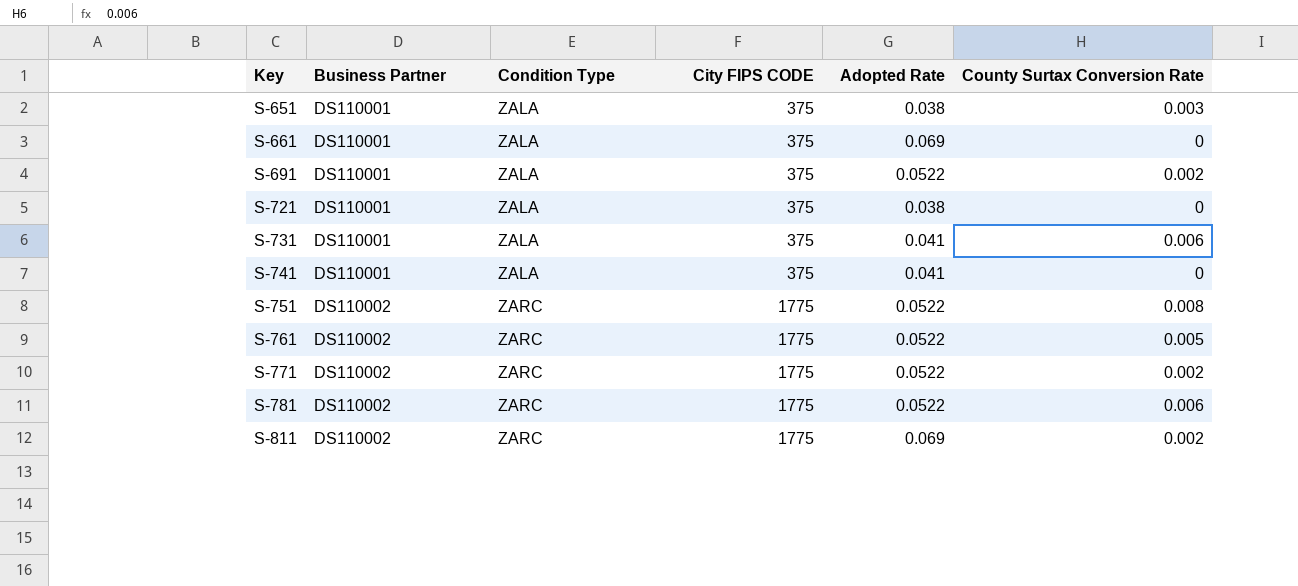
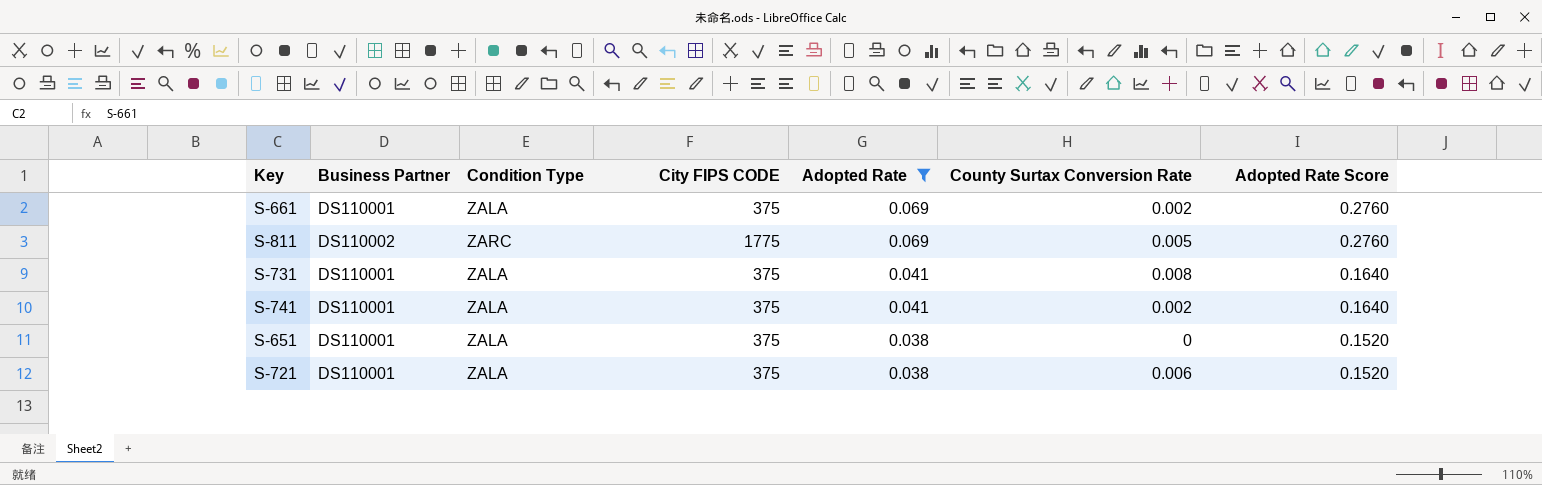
filter: none -> Adopted Rate != 0.0522
row order: Key ascending -> Adopted Rate descending
column Adopted Rate Score | formula: none -> [Adopted Rate] * 4
S-661 | County Surtax Conversion Rate: 0 -> 0.002
S-811 | County Surtax Conversion Rate: 0.002 -> 0.005
S-731 | County Surtax Conversion Rate: 0.006 -> 0.008
S-741 | County Surtax Conversion Rate: 0 -> 0.002
S-651 | County Surtax Conversion Rate: 0.003 -> 0
S-721 | County Surtax Conversion Rate: 0 -> 0.006

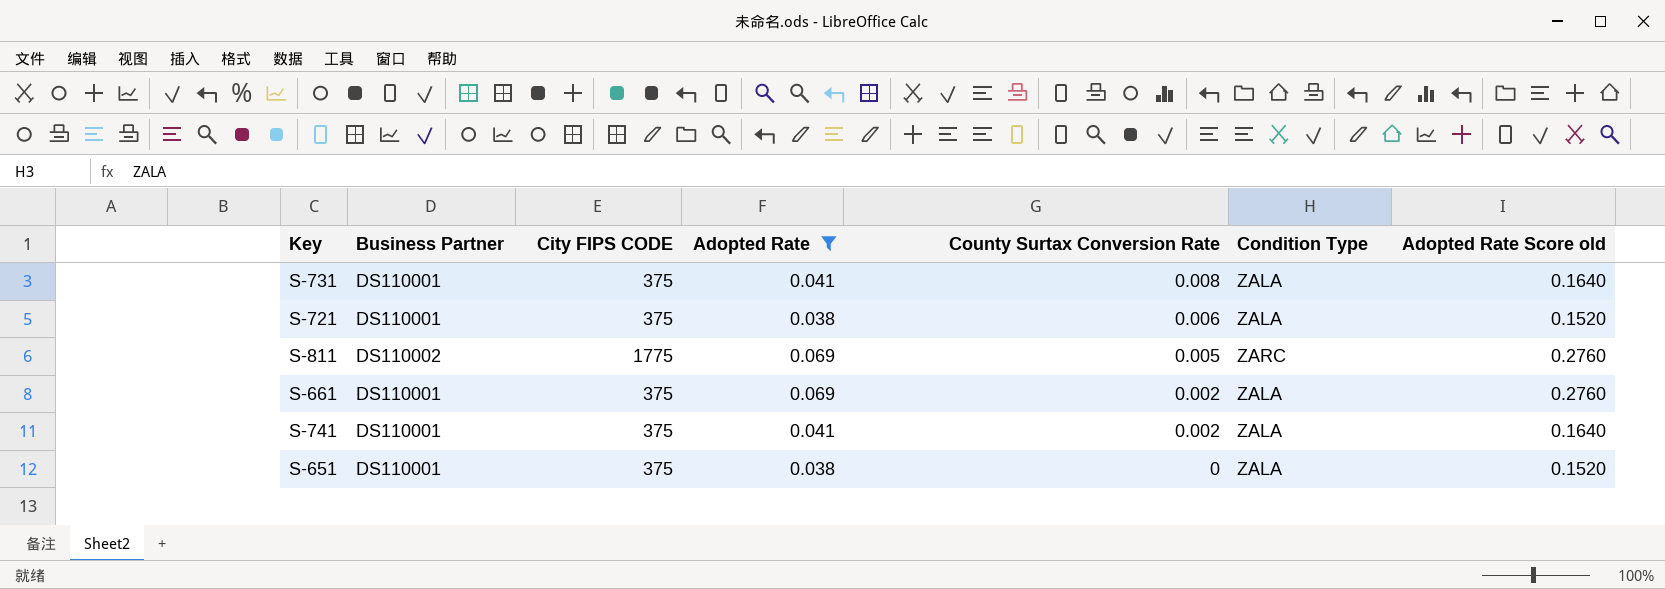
row order: Adopted Rate descending -> County Surtax Conversion Rate descending
column Condition Type | position: 3 -> 6
column name: Adopted Rate Score -> Adopted Rate Score old

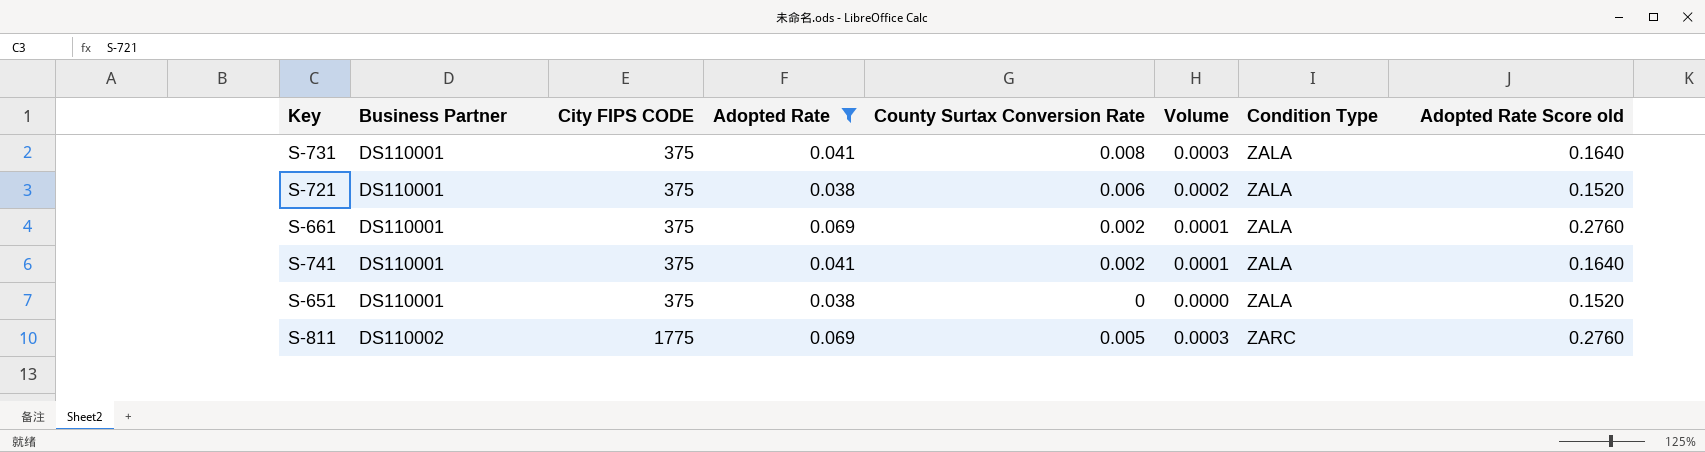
row order: County Surtax Conversion Rate descending -> Business Partner ascending
column Volume | formula: none -> [Adopted Rate] * [County Surtax Conversion Rate]

